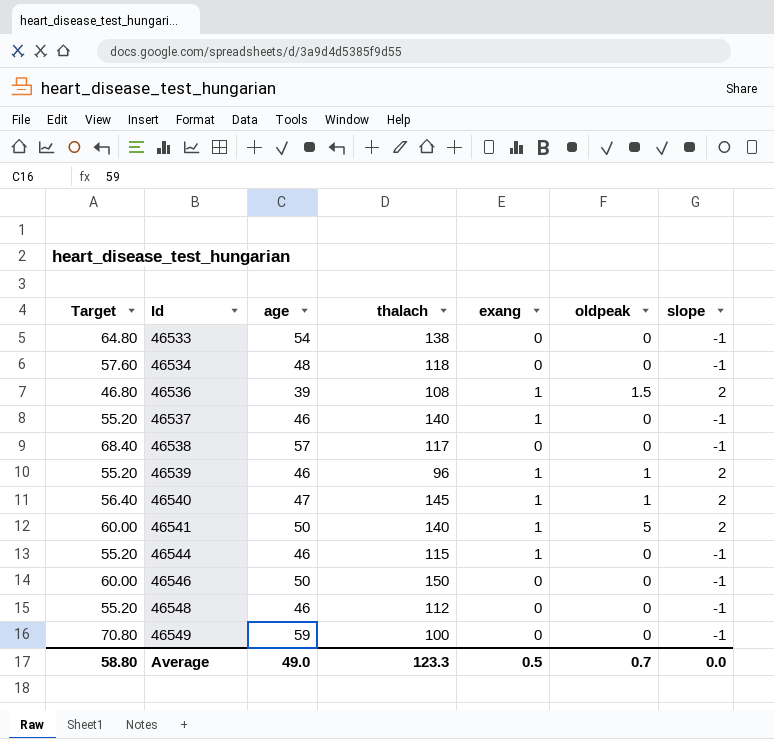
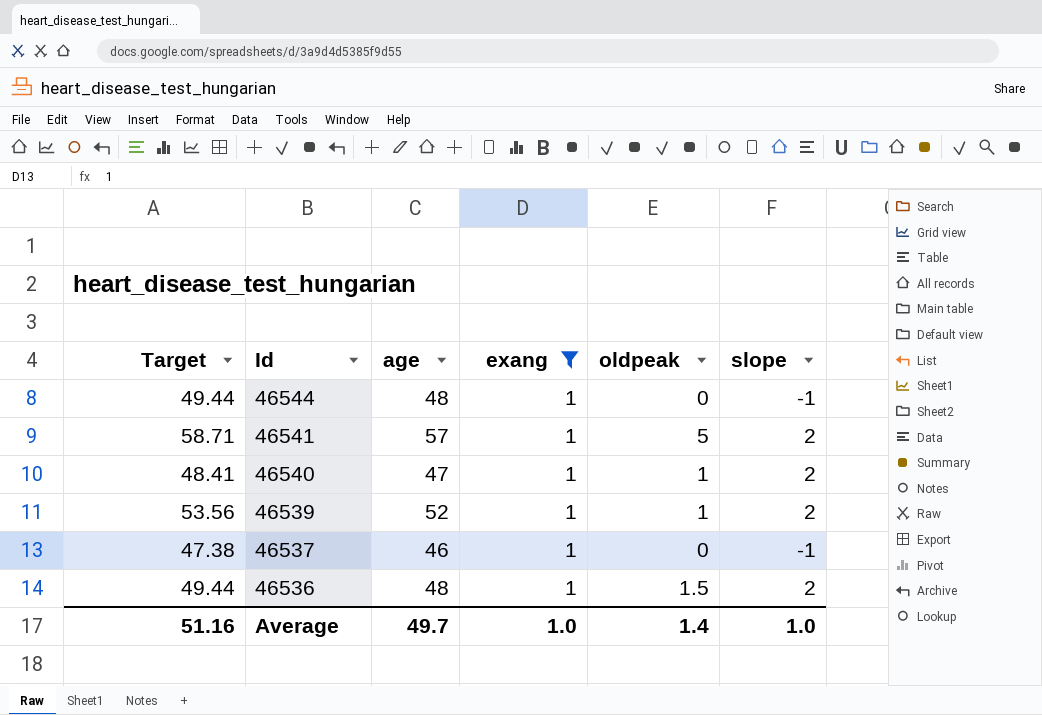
filter: none -> exang = 1
row order: Id ascending -> Id descending
column thalach | position: 4 -> none
column Target | formula: [age] * 1.2 -> [age] * 1.03
46544 | age: 46 -> 48
46541 | age: 50 -> 57
46539 | age: 46 -> 52
46536 | age: 39 -> 48
Average | Target: 58.80 -> 51.16
Average | age: 49.0 -> 49.7
Average | exang: 0.5 -> 1.0
Average | oldpeak: 0.7 -> 1.4
Average | slope: 0.0 -> 1.0

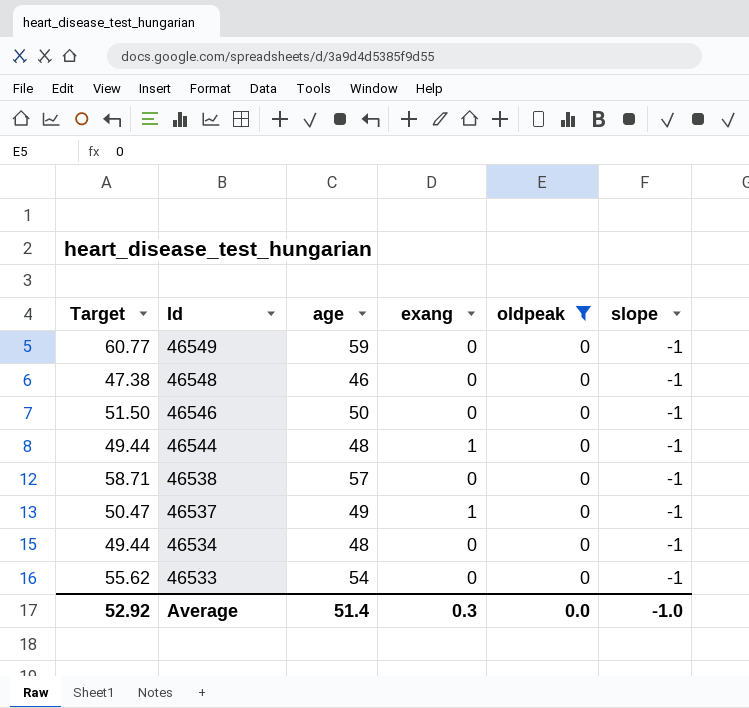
filter: exang = 1 -> oldpeak = 0
46537 | Target: 47.38 -> 50.47
46537 | age: 46 -> 49
Average | Target: 51.16 -> 52.92
Average | age: 49.7 -> 51.4
Average | exang: 1.0 -> 0.3
Average | oldpeak: 1.4 -> 0.0
Average | slope: 1.0 -> -1.0

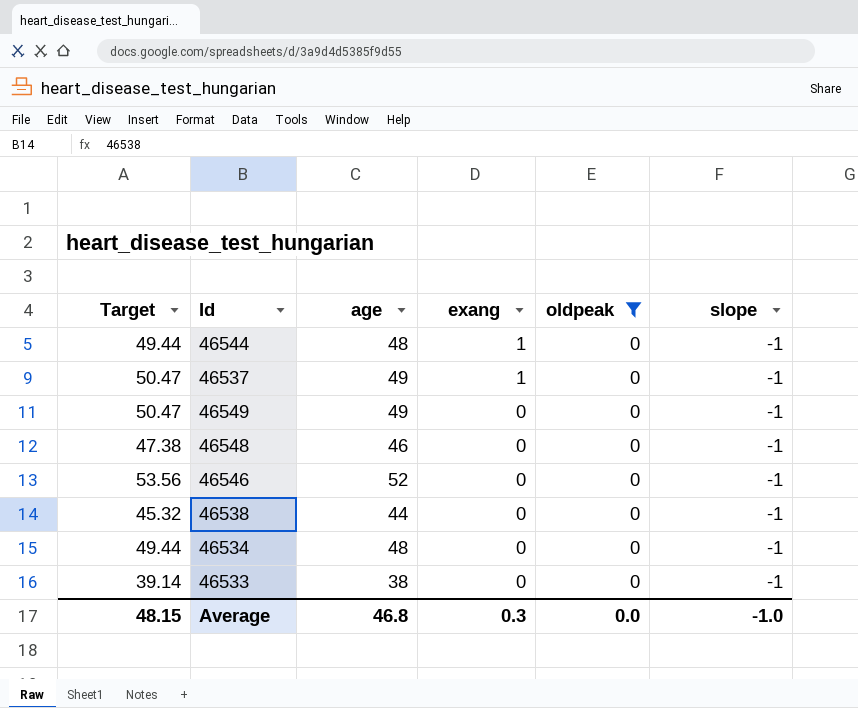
row order: Id descending -> exang descending
46549 | Target: 60.77 -> 50.47
46549 | age: 59 -> 49
46546 | Target: 51.50 -> 53.56
46546 | age: 50 -> 52
46538 | Target: 58.71 -> 45.32
46538 | age: 57 -> 44
46533 | Target: 55.62 -> 39.14
46533 | age: 54 -> 38
Average | Target: 52.92 -> 48.15
Average | age: 51.4 -> 46.8

